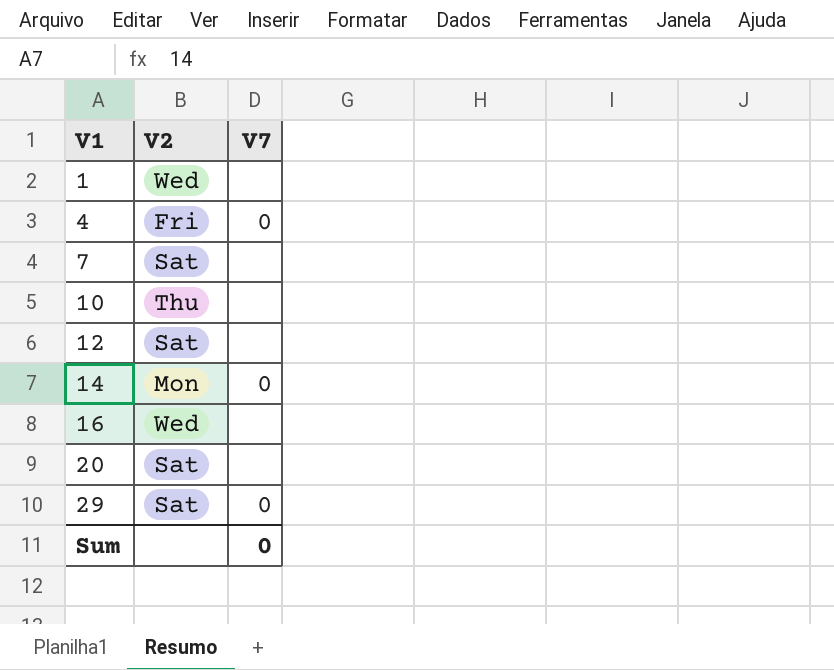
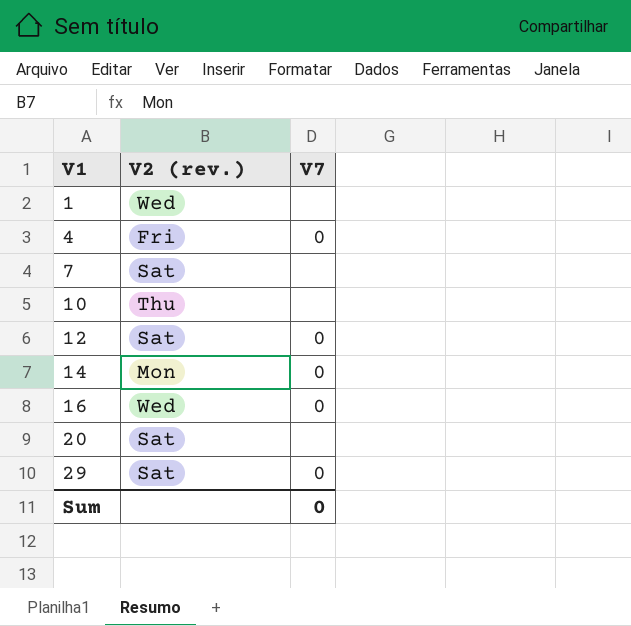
column name: V2 -> V2 (rev.)
12 | V7: none -> 0
16 | V7: none -> 0

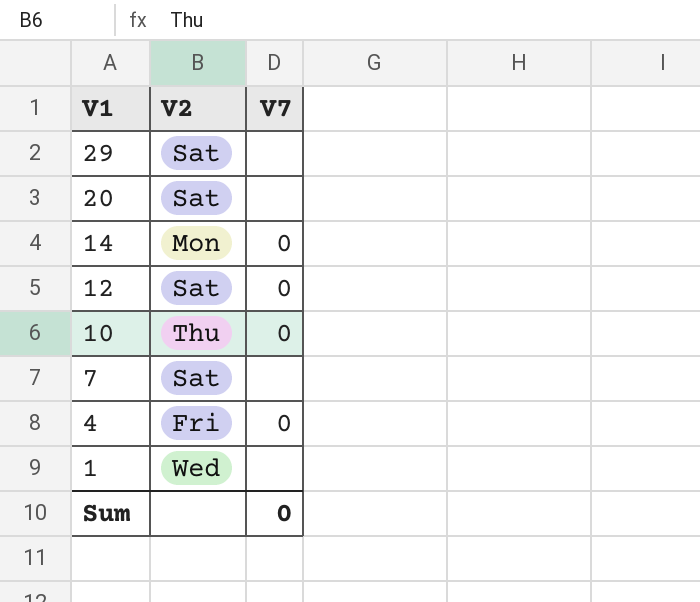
row order: V1 ascending -> V1 descending
column name: V2 (rev.) -> V2
row 16: Wed | 0 -> none
29 | V7: 0 -> none
10 | V7: none -> 0

